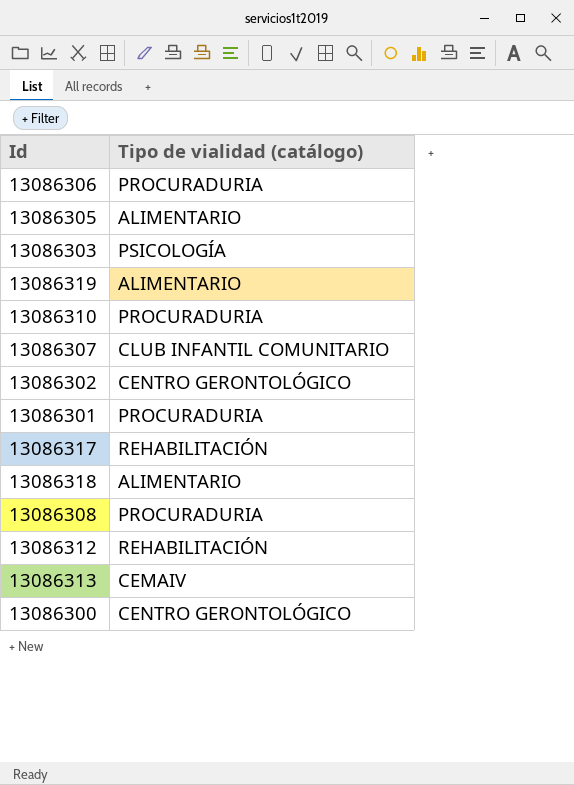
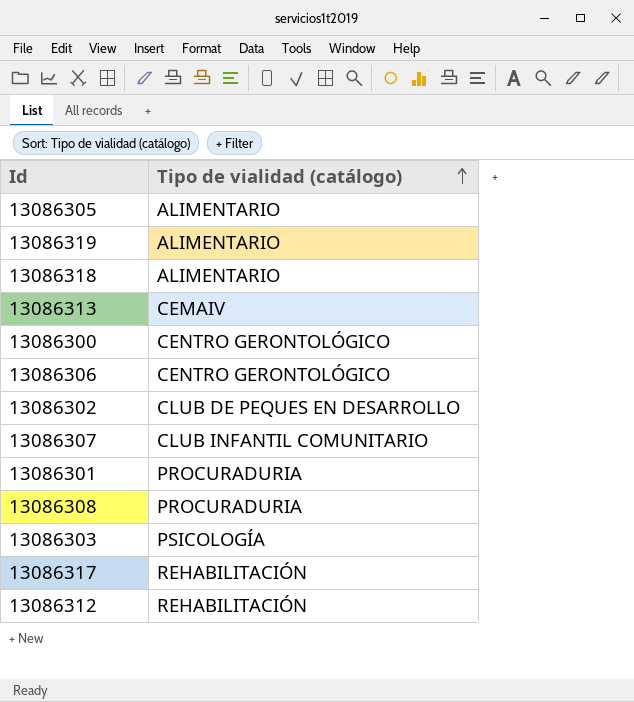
row order: none -> Tipo de vialidad (catálogo) ascending
row 13086310: PROCURADURIA -> none
13086306 | Tipo de vialidad (catálogo): PROCURADURIA -> CENTRO GERONTOLÓGICO
13086302 | Tipo de vialidad (catálogo): CENTRO GERONTOLÓGICO -> CLUB DE PEQUES EN DESARROLLO

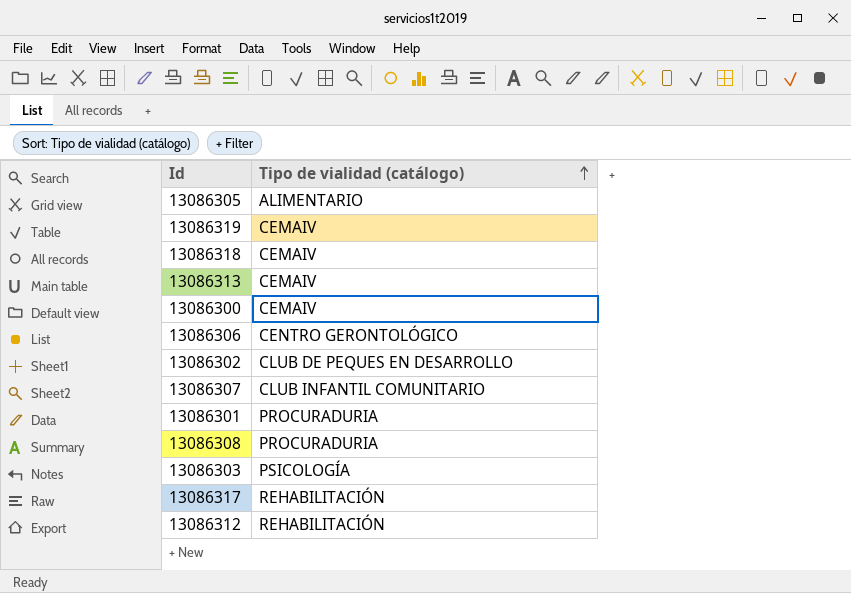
13086319 | Tipo de vialidad (catálogo): ALIMENTARIO -> CEMAIV
13086318 | Tipo de vialidad (catálogo): ALIMENTARIO -> CEMAIV
13086300 | Tipo de vialidad (catálogo): CENTRO GERONTOLÓGICO -> CEMAIV

